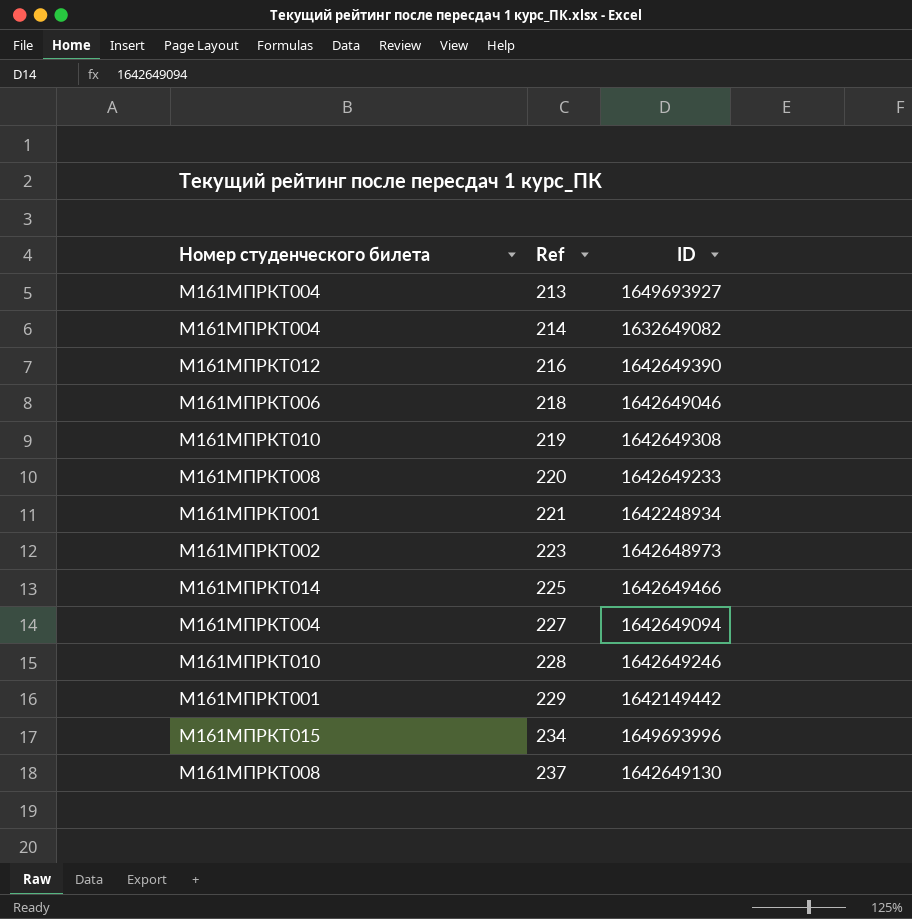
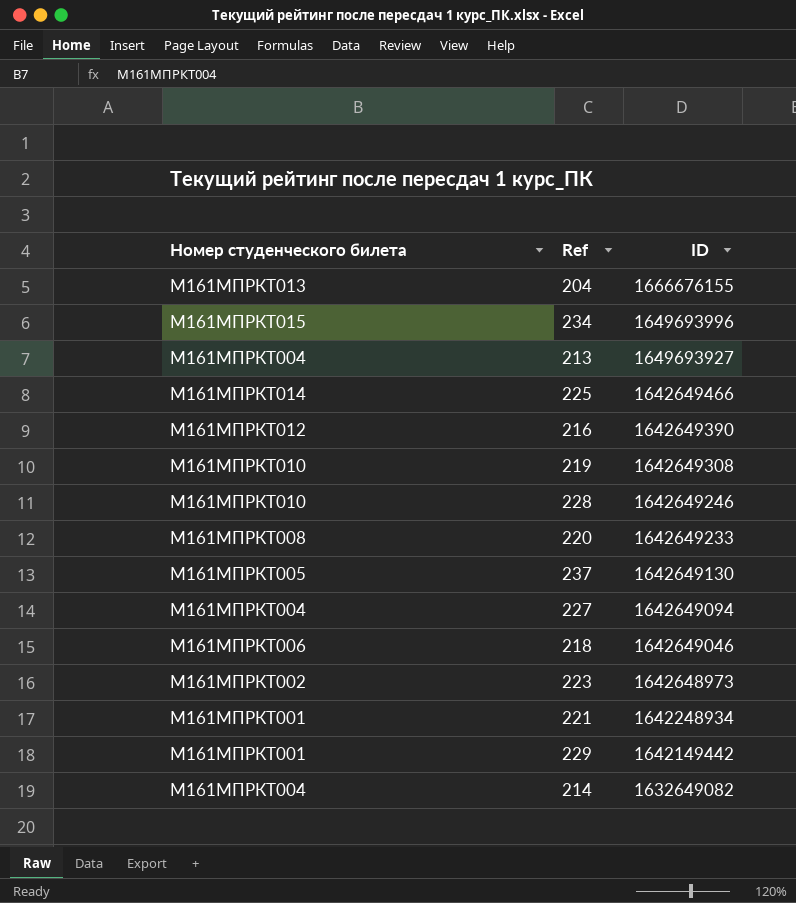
row order: Ref ascending -> ID descending
row 204: none -> М161МПРКТ013 | 1666676155
237 | Номер студенческого билета: М161МПРКТ008 -> М161МПРКТ005

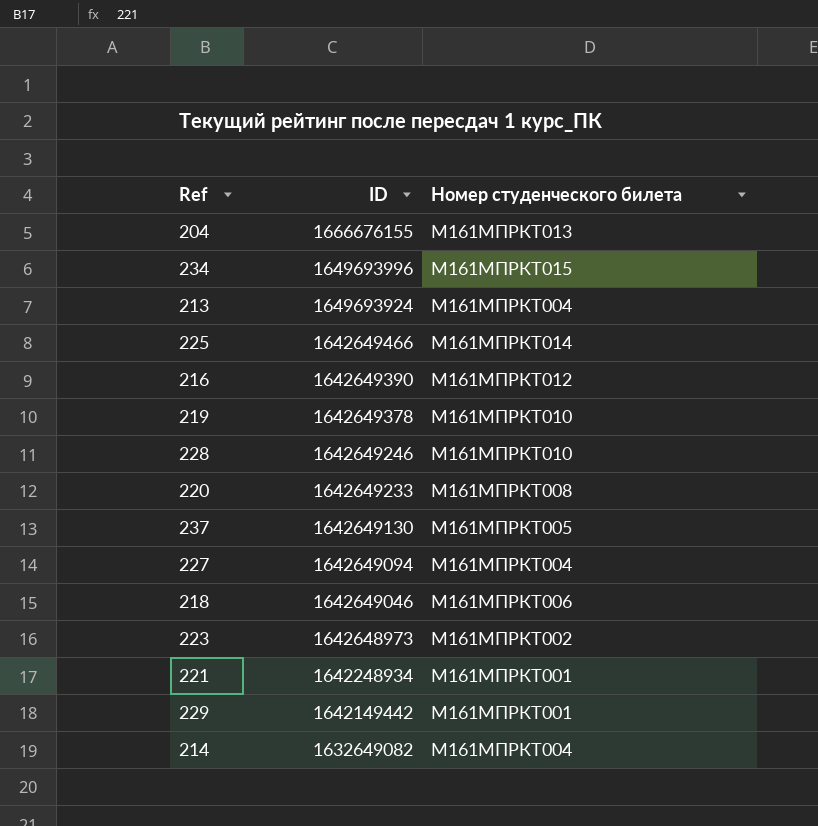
column Номер студенческого билета | position: 1 -> 3
213 | ID: 1649693927 -> 1649693924
219 | ID: 1642649308 -> 1642649378

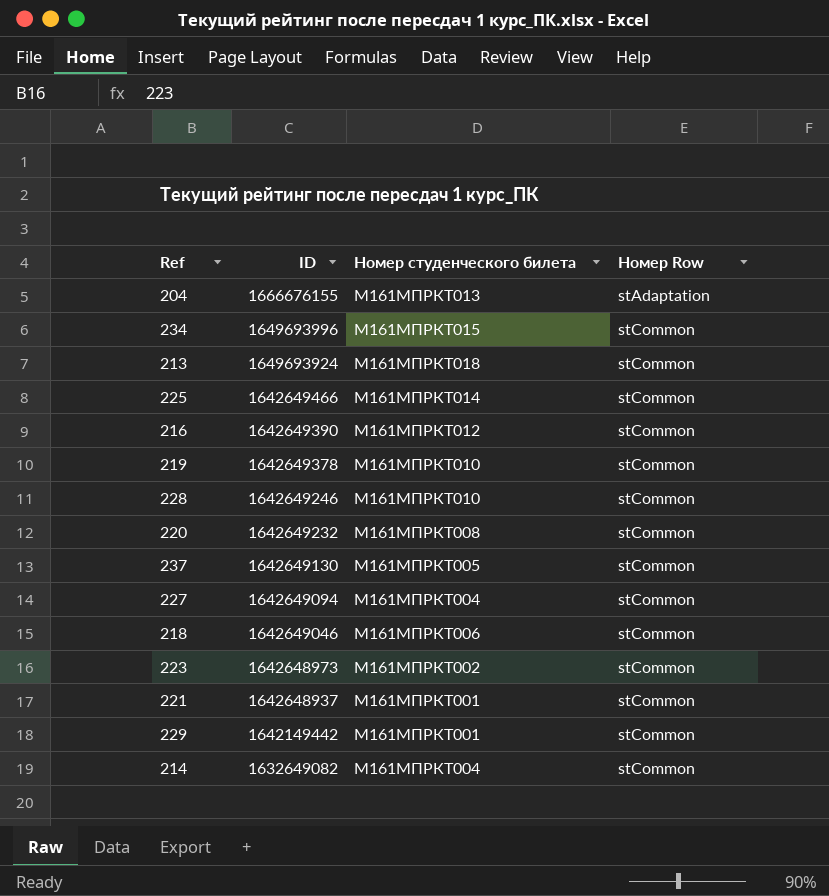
column Номер Row | position: none -> 4
213 | Номер студенческого билета: М161МПРКТ004 -> М161МПРКТ018
220 | ID: 1642649233 -> 1642649232
221 | ID: 1642248934 -> 1642648937

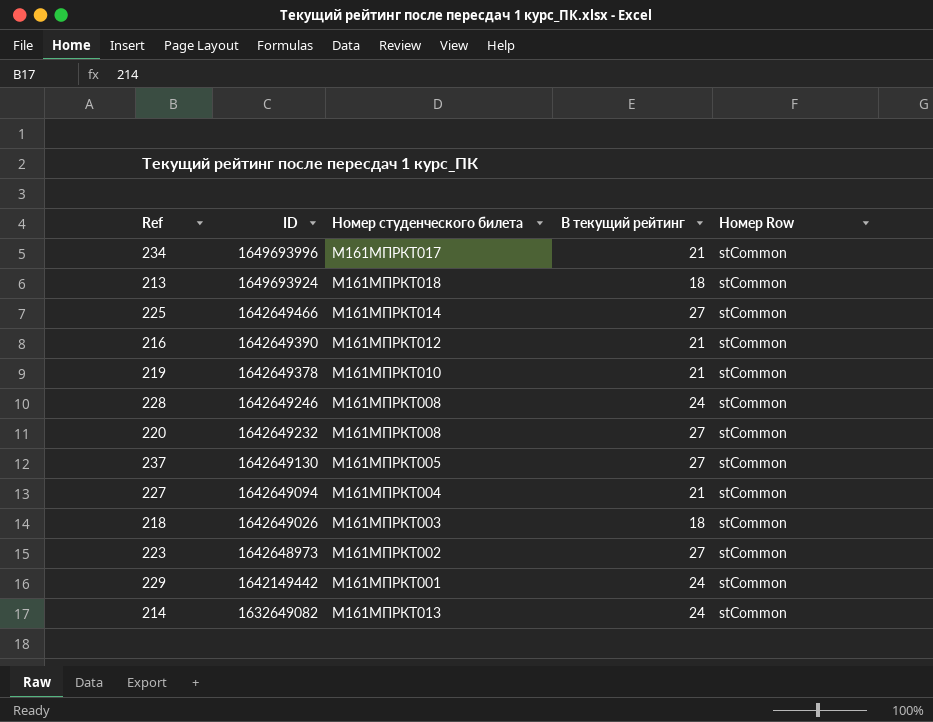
column В текущий рейтинг | position: none -> 4
row 204: 1666676155 | М161МПРКТ013 | stAdaptation -> none
row 221: 1642648937 | М161МПРКТ001 | stCommon -> none
234 | Номер студенческого билета: М161МПРКТ015 -> М161МПРКТ017
228 | Номер студенческого билета: М161МПРКТ010 -> М161МПРКТ008
218 | ID: 1642649046 -> 1642649026
218 | Номер студенческого билета: М161МПРКТ006 -> М161МПРКТ003
214 | Номер студенческого билета: М161МПРКТ004 -> М161МПРКТ013

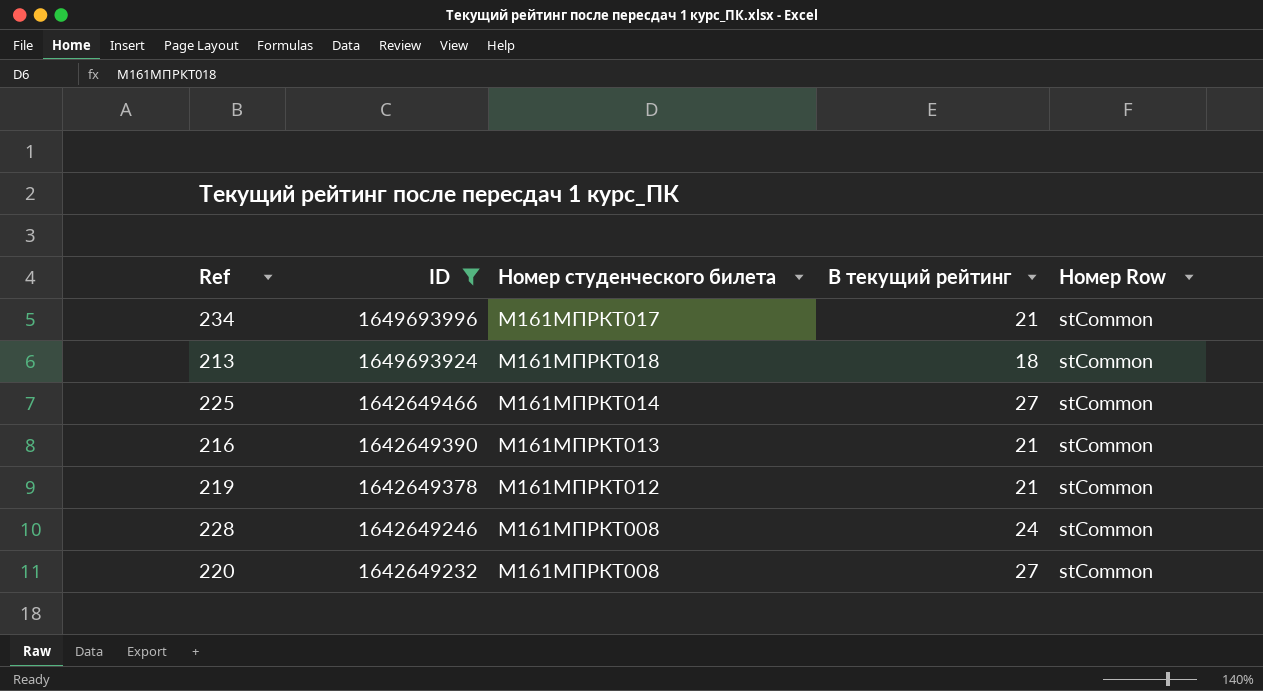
filter: none -> ID >= 1642649232
216 | Номер студенческого билета: М161МПРКТ012 -> М161МПРКТ013
219 | Номер студенческого билета: М161МПРКТ010 -> М161МПРКТ012

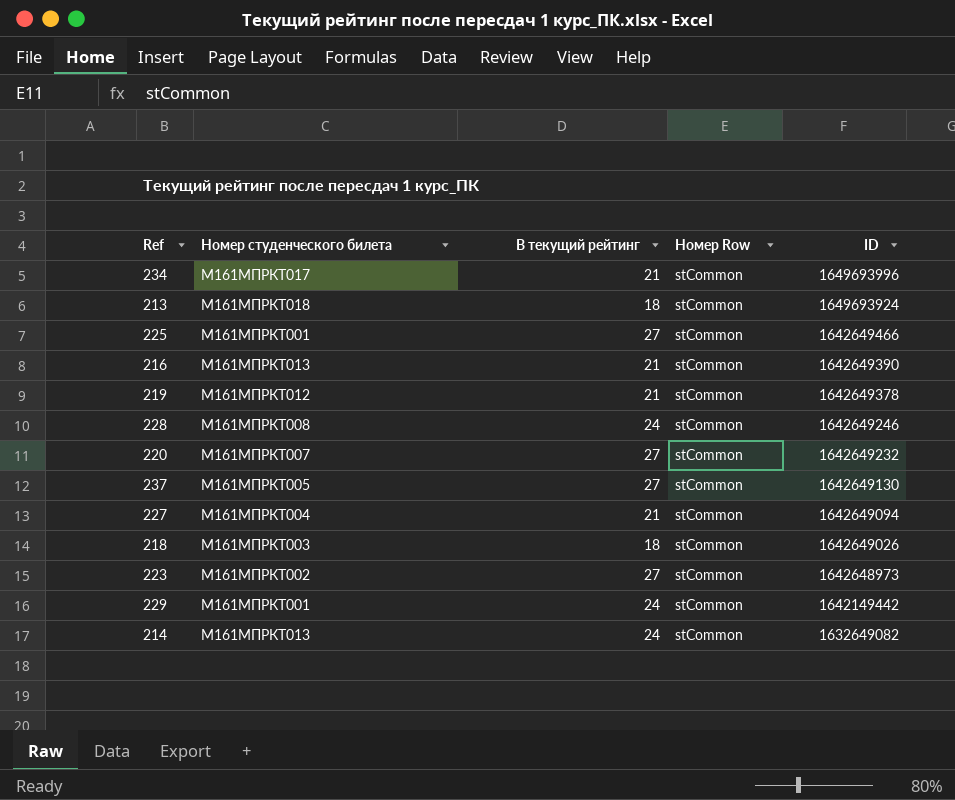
filter: ID >= 1642649232 -> none
column ID | position: 2 -> 5
225 | Номер студенческого билета: М161МПРКТ014 -> М161МПРКТ001
220 | Номер студенческого билета: М161МПРКТ008 -> М161МПРКТ007

